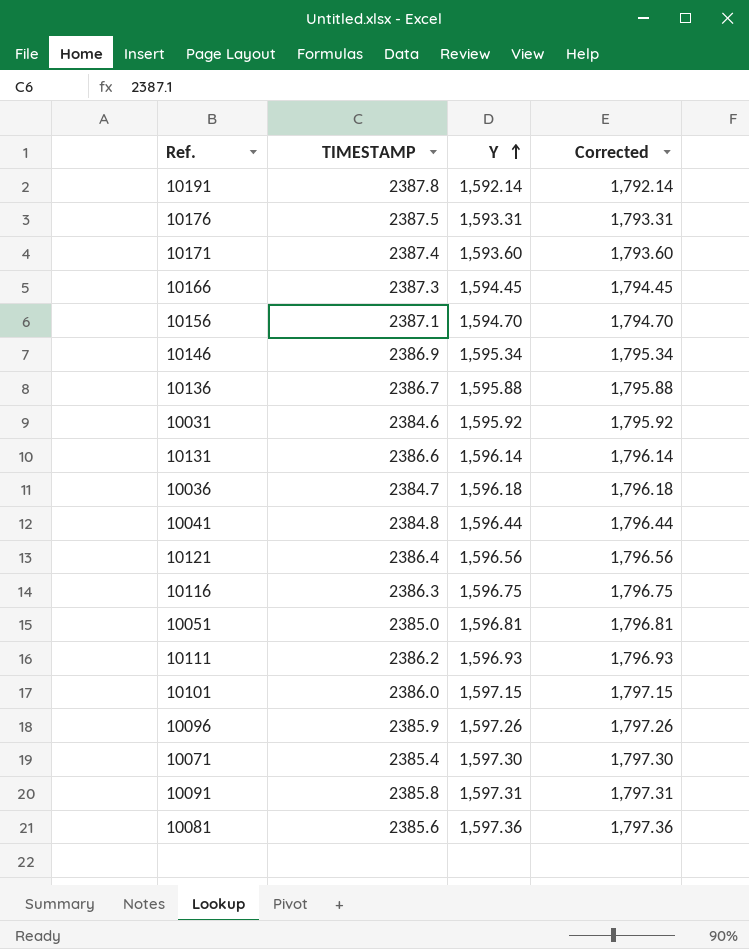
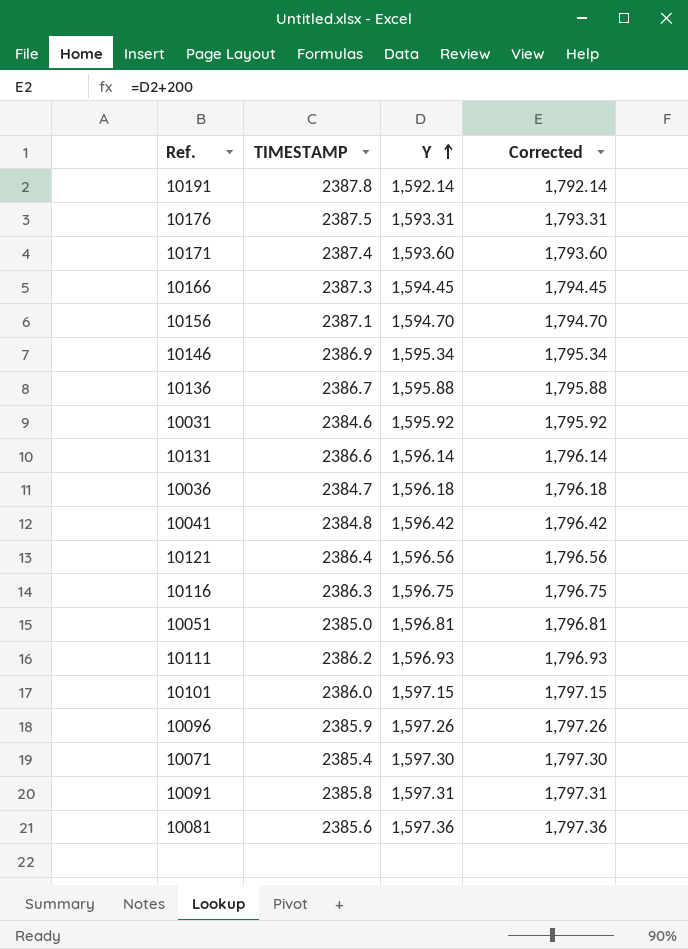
10041 | Y: 1,596.44 -> 1,596.42
10041 | Corrected: 1,796.44 -> 1,796.42

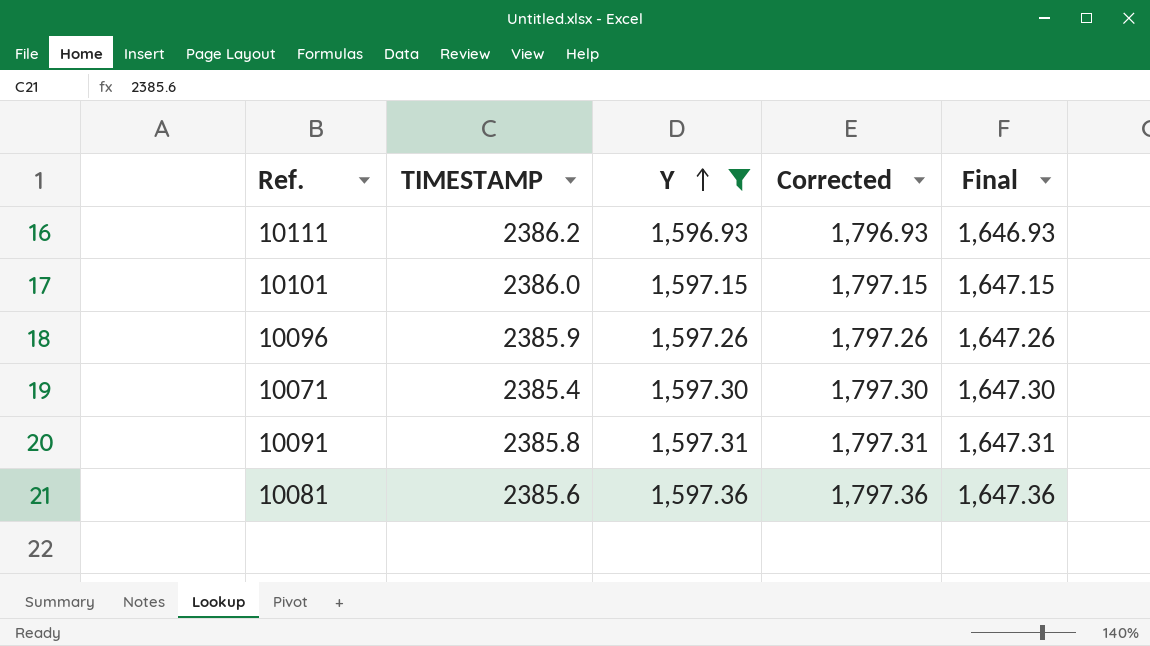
filter: none -> Y >= 1,596.93
column Final | formula: none -> [Y] + 50

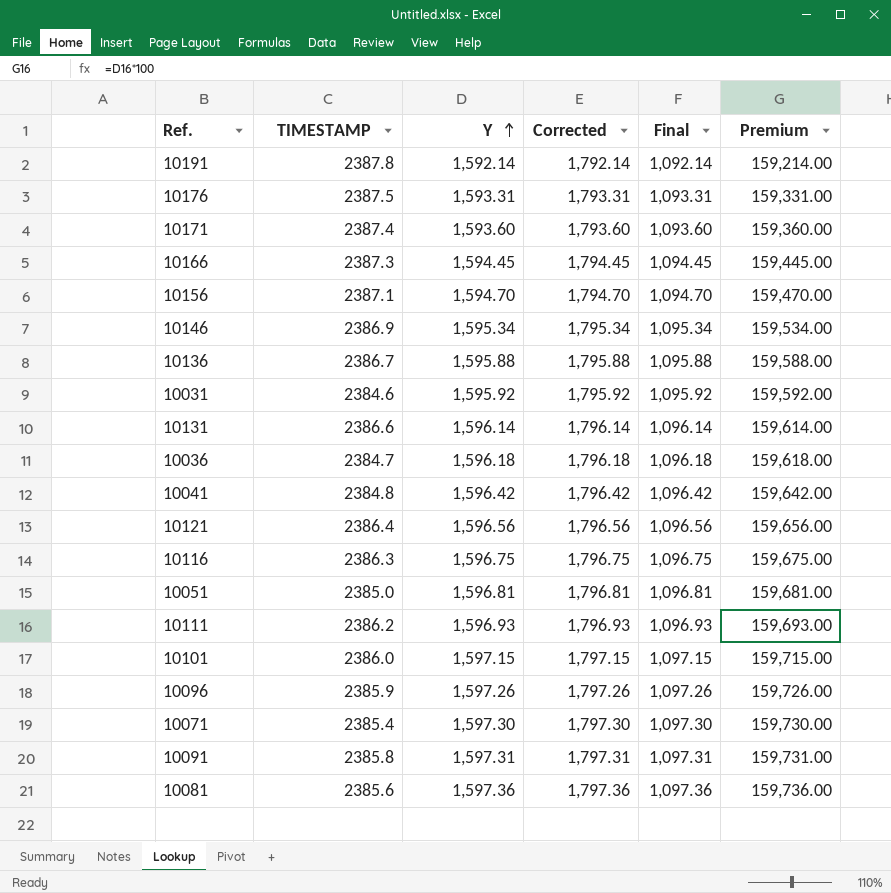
filter: Y >= 1,596.93 -> none
column Final | formula: [Y] + 50 -> [Y] - 500
column Premium | formula: none -> [Y] * 100

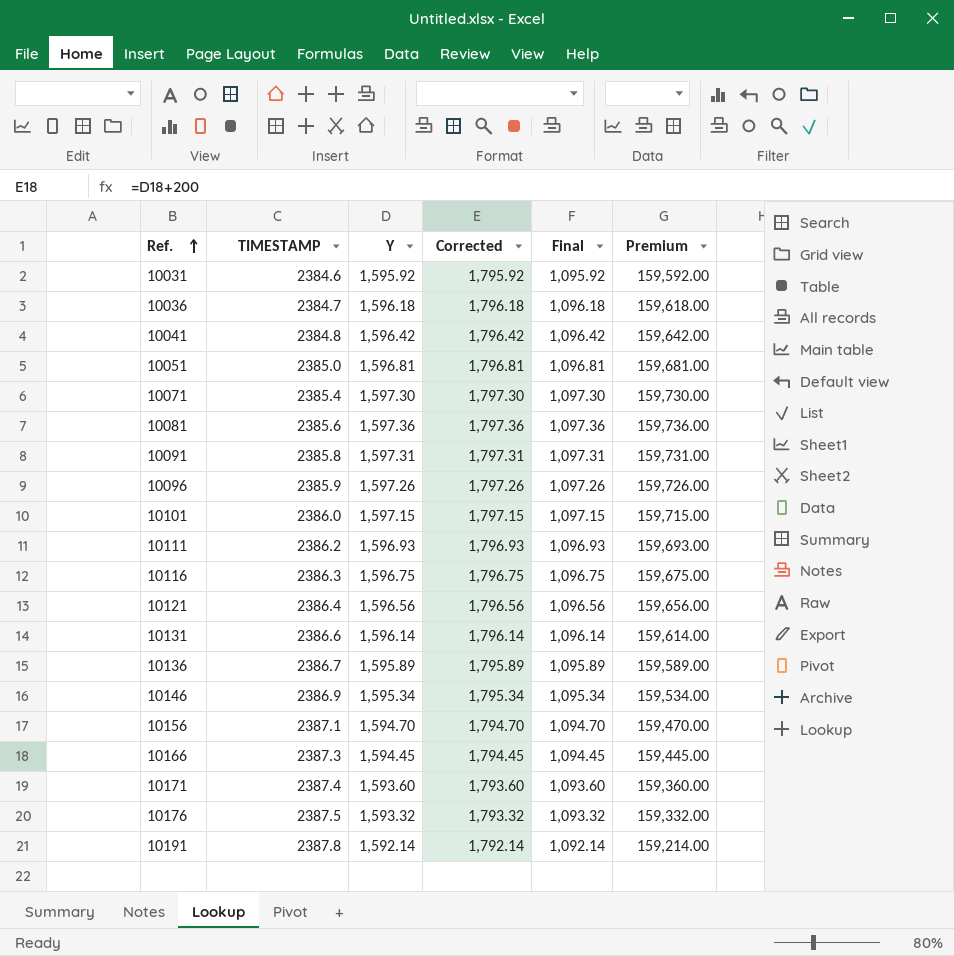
row order: Y ascending -> Ref. ascending
10136 | Y: 1,595.88 -> 1,595.89
10136 | Corrected: 1,795.88 -> 1,795.89
10136 | Final: 1,095.88 -> 1,095.89
10136 | Premium: 159,588.00 -> 159,589.00
10176 | Y: 1,593.31 -> 1,593.32
10176 | Corrected: 1,793.31 -> 1,793.32
10176 | Final: 1,093.31 -> 1,093.32
10176 | Premium: 159,331.00 -> 159,332.00

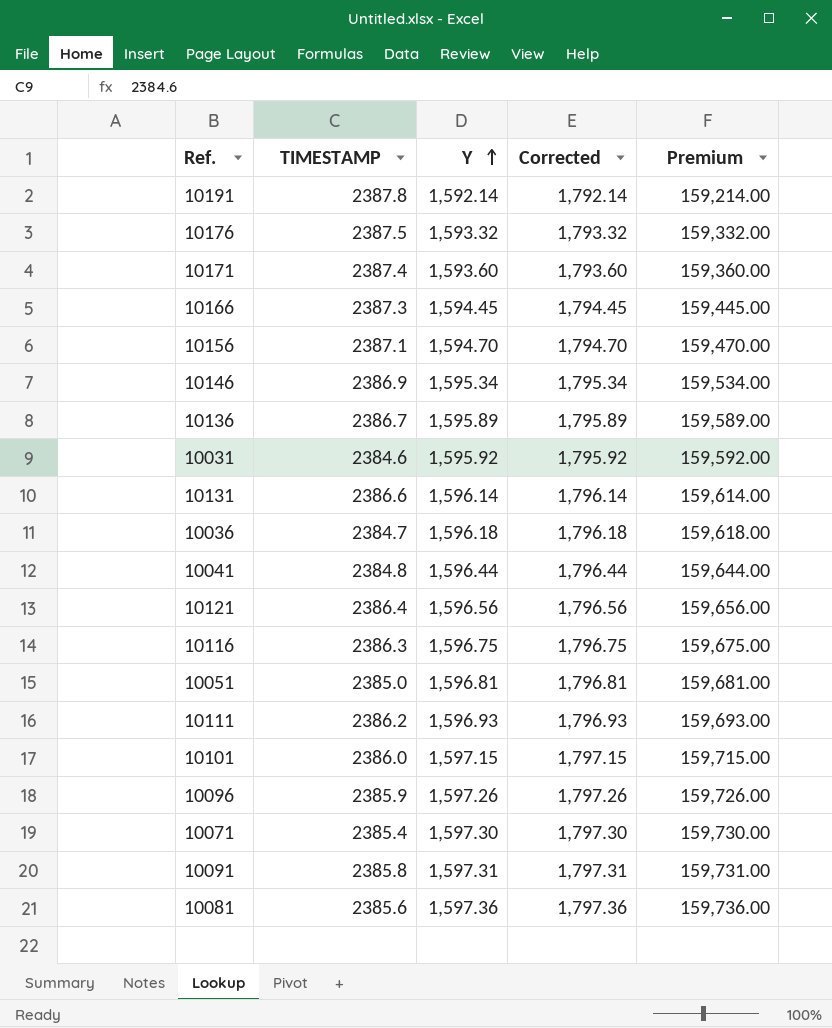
row order: Ref. ascending -> Y ascending
column Final | formula: [Y] - 500 -> none
10041 | Y: 1,596.42 -> 1,596.44
10041 | Corrected: 1,796.42 -> 1,796.44
10041 | Premium: 159,642.00 -> 159,644.00

